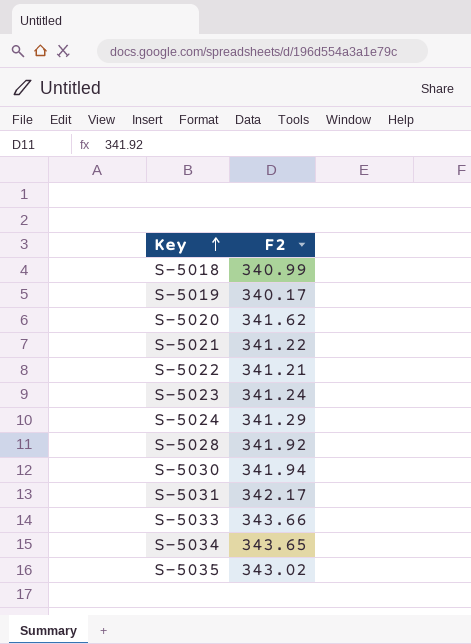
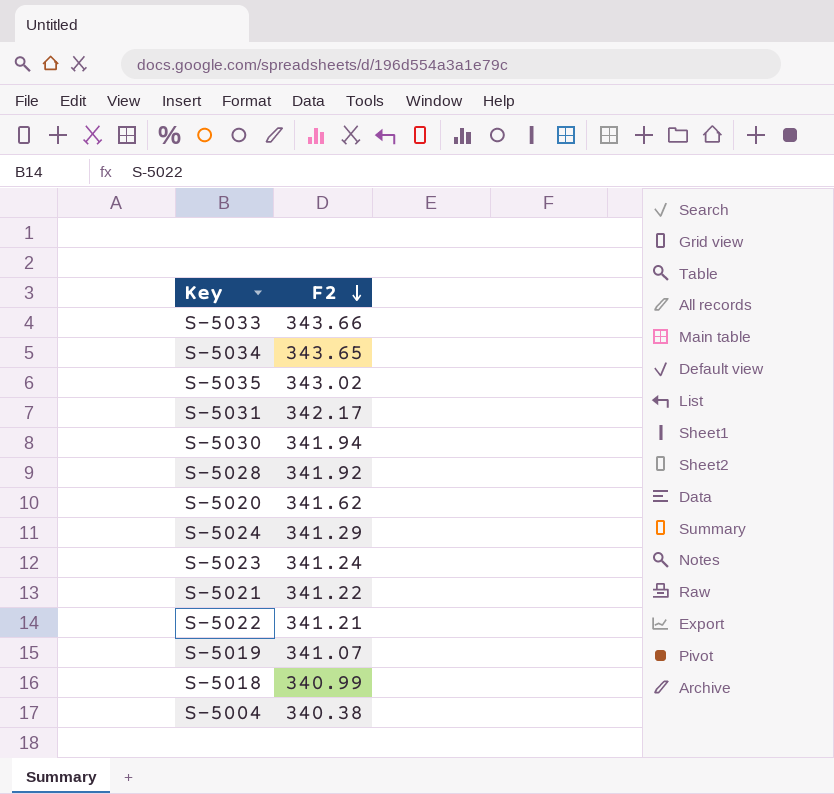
row order: Key ascending -> F2 descending
S-5019 | F2: 340.17 -> 341.07
row S-5004: none -> 340.38

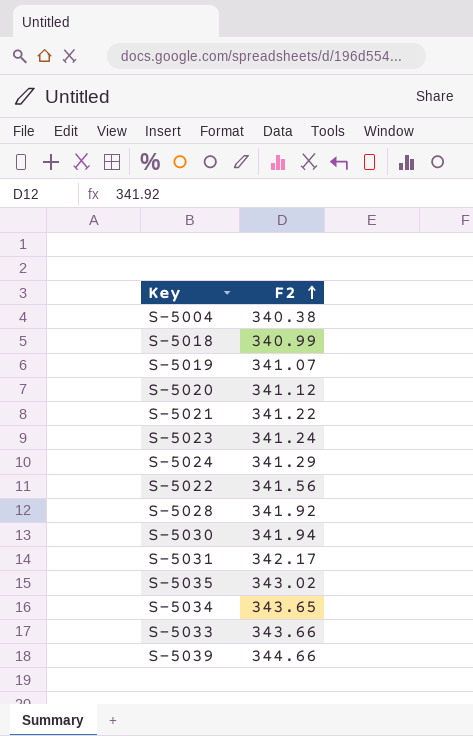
row order: F2 descending -> F2 ascending
S-5020 | F2: 341.62 -> 341.12
S-5022 | F2: 341.21 -> 341.56
row S-5039: none -> 344.66

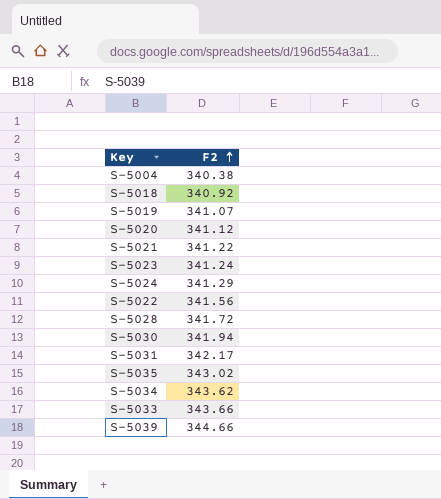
S-5018 | F2: 340.99 -> 340.92
S-5028 | F2: 341.92 -> 341.72
S-5034 | F2: 343.65 -> 343.62

